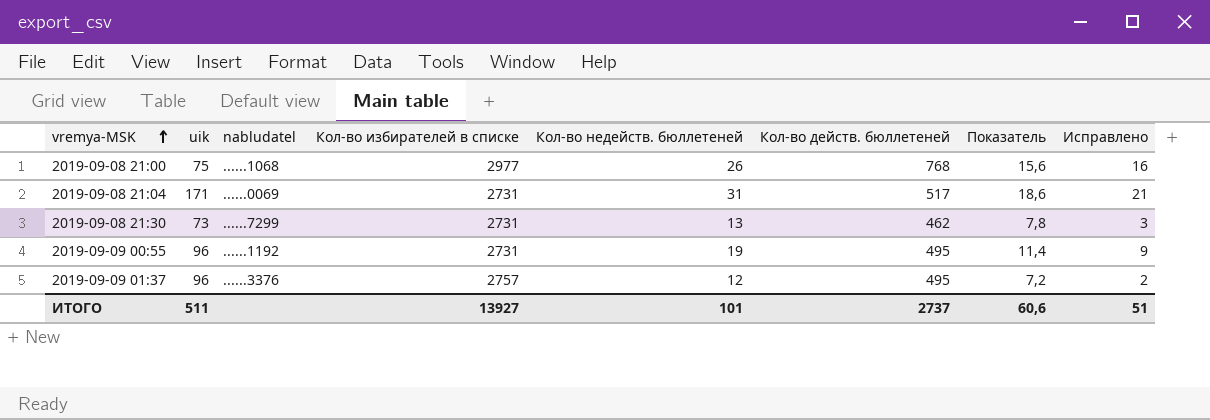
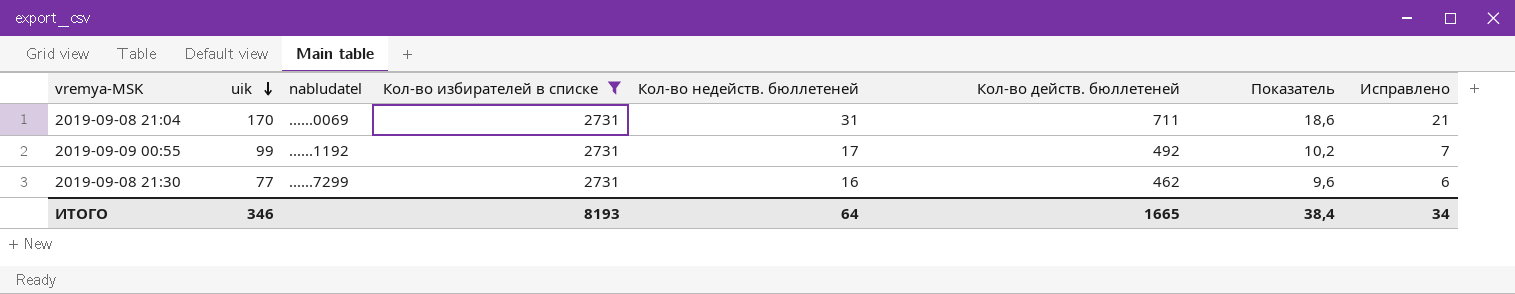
filter: none -> Кол-во избирателей в списке = 2731
row order: vremya-MSK ascending -> uik descending
2019-09-08 21:04 | uik: 171 -> 170
2019-09-08 21:04 | Кол-во действ. бюллетеней: 517 -> 711
2019-09-09 00:55 | uik: 96 -> 99
2019-09-09 00:55 | Кол-во недейств. бюллетеней: 19 -> 17
2019-09-09 00:55 | Кол-во действ. бюллетеней: 495 -> 492
2019-09-09 00:55 | Показатель: 11,4 -> 10,2
2019-09-09 00:55 | Исправлено: 9 -> 7
2019-09-08 21:30 | uik: 73 -> 77
2019-09-08 21:30 | Кол-во недейств. бюллетеней: 13 -> 16
2019-09-08 21:30 | Показатель: 7,8 -> 9,6
2019-09-08 21:30 | Исправлено: 3 -> 6
ИТОГО | uik: 511 -> 346
ИТОГО | Кол-во избирателей в списке: 13927 -> 8193
ИТОГО | Кол-во недейств. бюллетеней: 101 -> 64
ИТОГО | Кол-во действ. бюллетеней: 2737 -> 1665
ИТОГО | Показатель: 60,6 -> 38,4
ИТОГО | Исправлено: 51 -> 34

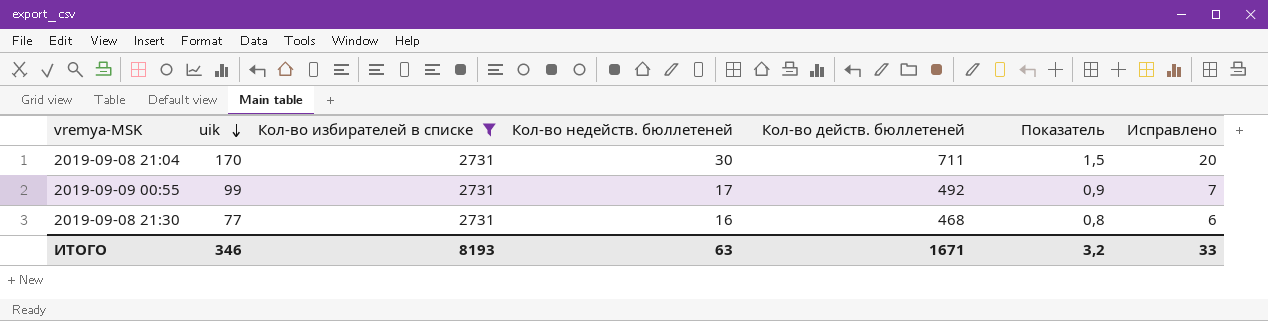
column nabludatel | position: 3 -> none
column Показатель | formula: [Кол-во недейств. бюллетеней] * 0,6 -> [Кол-во недейств. бюллетеней] * 0,05
2019-09-08 21:04 | Кол-во недейств. бюллетеней: 31 -> 30
2019-09-08 21:04 | Исправлено: 21 -> 20
2019-09-08 21:30 | Кол-во действ. бюллетеней: 462 -> 468
ИТОГО | Кол-во недейств. бюллетеней: 64 -> 63
ИТОГО | Кол-во действ. бюллетеней: 1665 -> 1671
ИТОГО | Показатель: 38,4 -> 3,2
ИТОГО | Исправлено: 34 -> 33

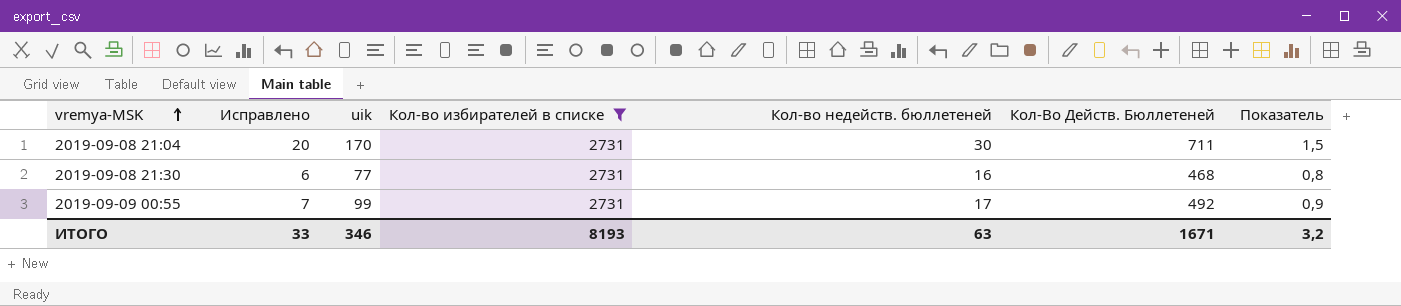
row order: uik descending -> vremya-MSK ascending
column Исправлено | position: 7 -> 2
column name: Кол-во действ. бюллетеней -> Кол-Во Действ. Бюллетеней

